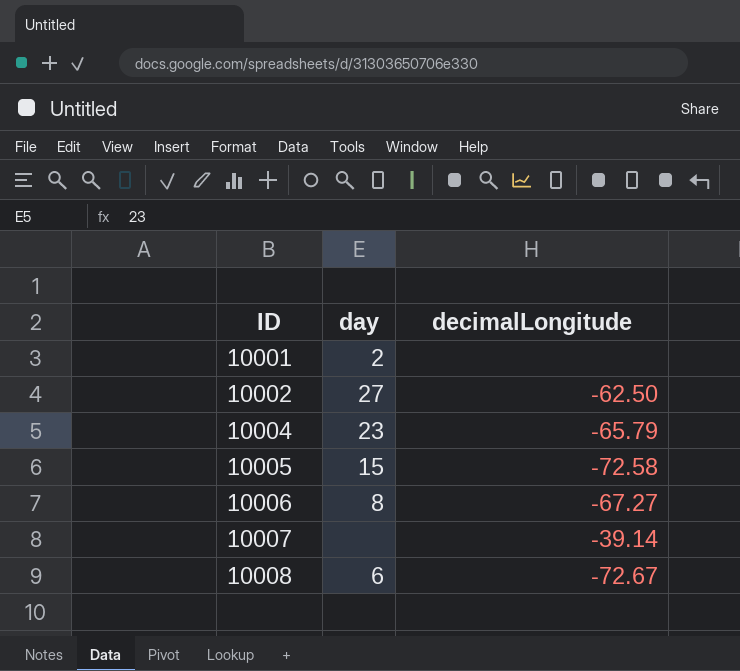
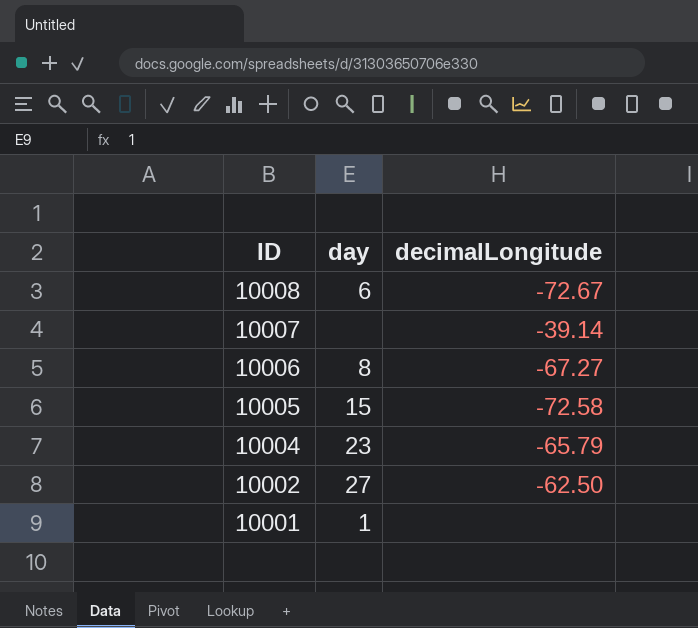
row order: ID ascending -> ID descending
10001 | day: 2 -> 1

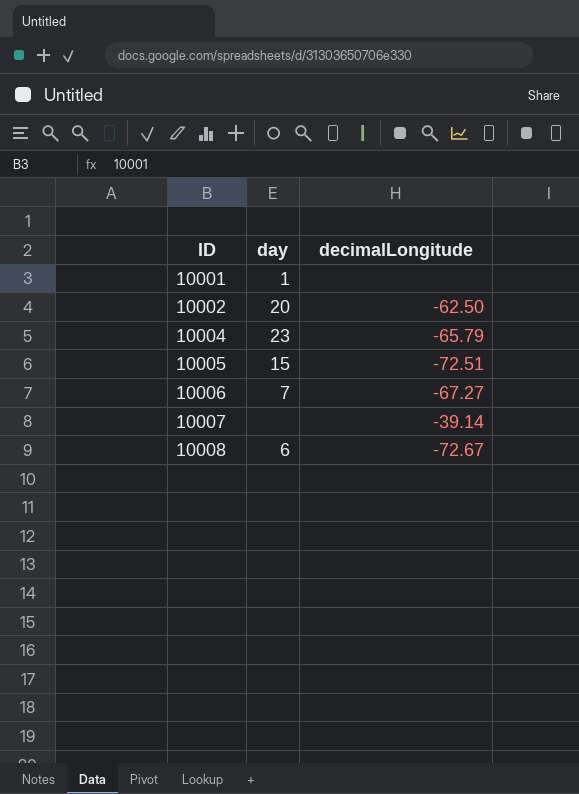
row order: ID descending -> ID ascending
10002 | day: 27 -> 20
10005 | decimalLongitude: -72.58 -> -72.51
10006 | day: 8 -> 7

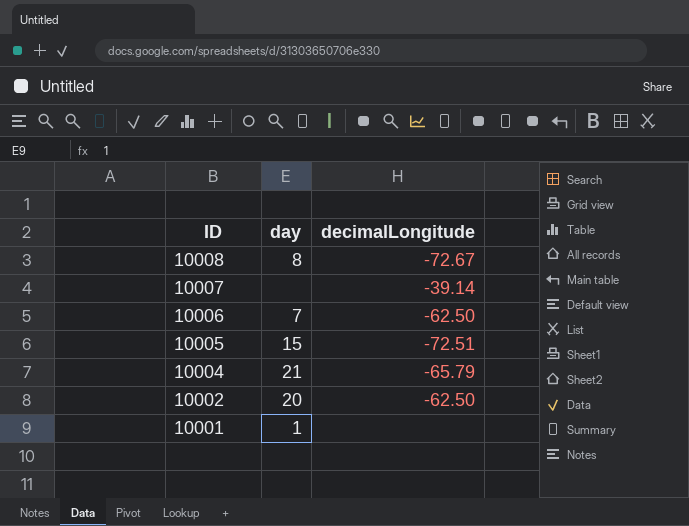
row order: ID ascending -> ID descending
10008 | day: 6 -> 8
10006 | decimalLongitude: -67.27 -> -62.50
10004 | day: 23 -> 21

